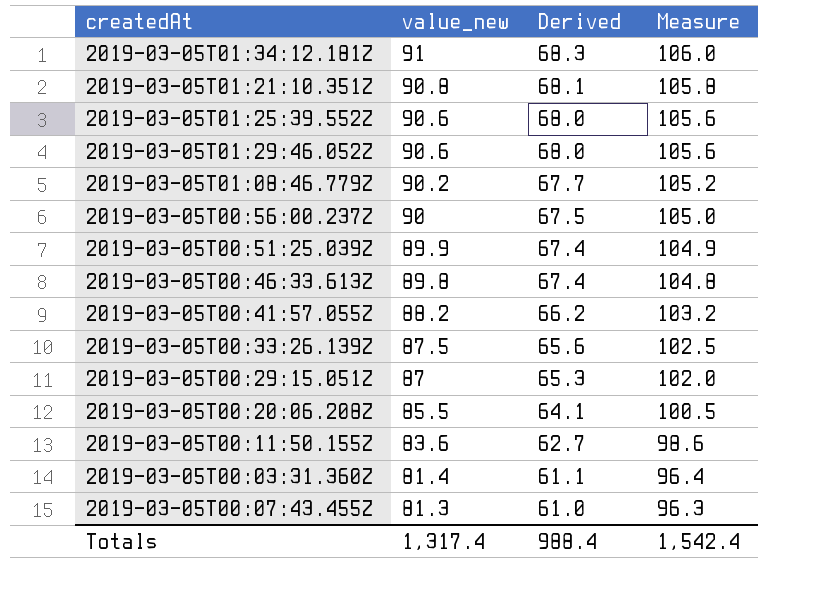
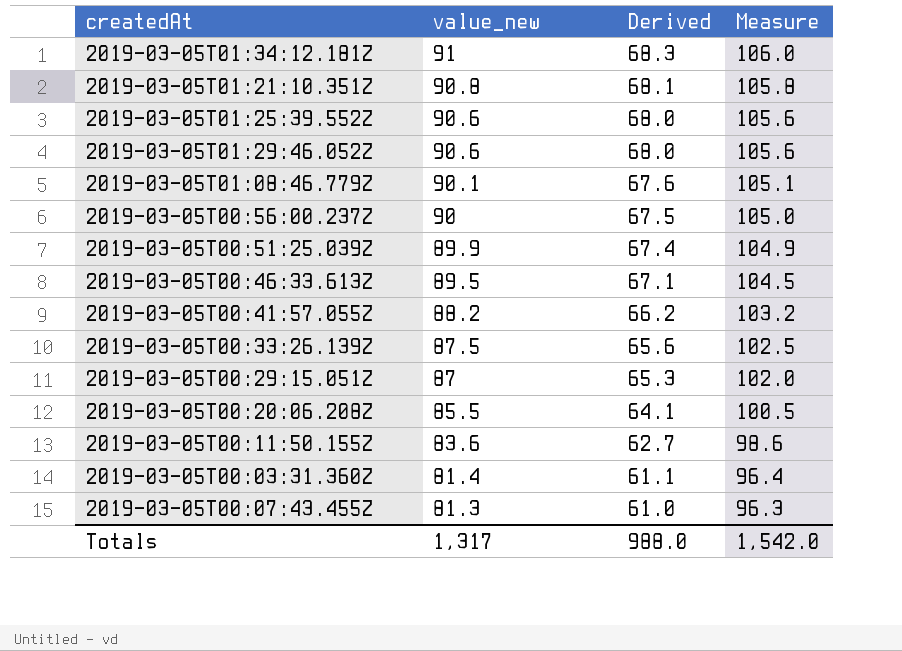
2019-03-05T01:08:46.779Z | value_new: 90.2 -> 90.1
2019-03-05T01:08:46.779Z | Derived: 67.7 -> 67.6
2019-03-05T01:08:46.779Z | Measure: 105.2 -> 105.1
2019-03-05T00:46:33.613Z | value_new: 89.8 -> 89.5
2019-03-05T00:46:33.613Z | Derived: 67.4 -> 67.1
2019-03-05T00:46:33.613Z | Measure: 104.8 -> 104.5
Totals | value_new: 1,317.4 -> 1,317
Totals | Derived: 988.4 -> 988.0
Totals | Measure: 1,542.4 -> 1,542.0

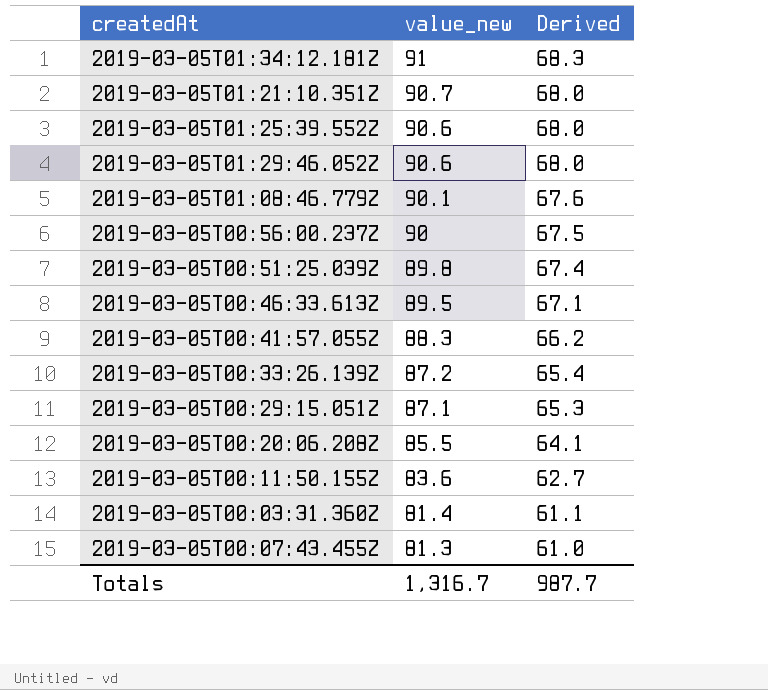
column Measure | formula: [value_new] + 15 -> none
2019-03-05T01:21:10.351Z | value_new: 90.8 -> 90.7
2019-03-05T01:21:10.351Z | Derived: 68.1 -> 68.0
2019-03-05T00:51:25.039Z | value_new: 89.9 -> 89.8
2019-03-05T00:41:57.055Z | value_new: 88.2 -> 88.3
2019-03-05T00:33:26.139Z | value_new: 87.5 -> 87.2
2019-03-05T00:33:26.139Z | Derived: 65.6 -> 65.4
2019-03-05T00:29:15.051Z | value_new: 87 -> 87.1
Totals | value_new: 1,317 -> 1,316.7
Totals | Derived: 988.0 -> 987.7

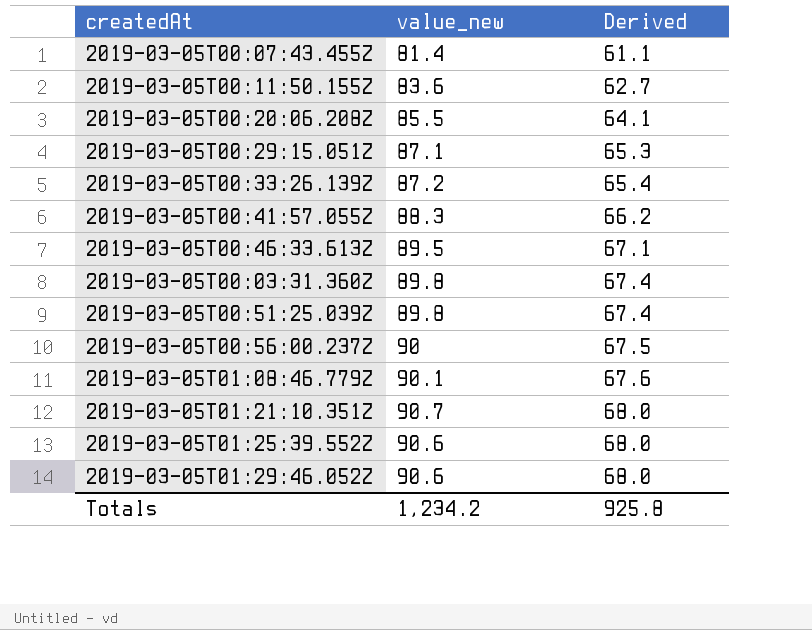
row order: value_new descending -> Derived ascending
row 2019-03-05T01:34:12.181Z: 91 | 68.3 -> none
2019-03-05T00:07:43.455Z | value_new: 81.3 -> 81.4
2019-03-05T00:07:43.455Z | Derived: 61.0 -> 61.1
2019-03-05T00:03:31.360Z | value_new: 81.4 -> 89.8
2019-03-05T00:03:31.360Z | Derived: 61.1 -> 67.4
Totals | value_new: 1,316.7 -> 1,234.2
Totals | Derived: 987.7 -> 925.8

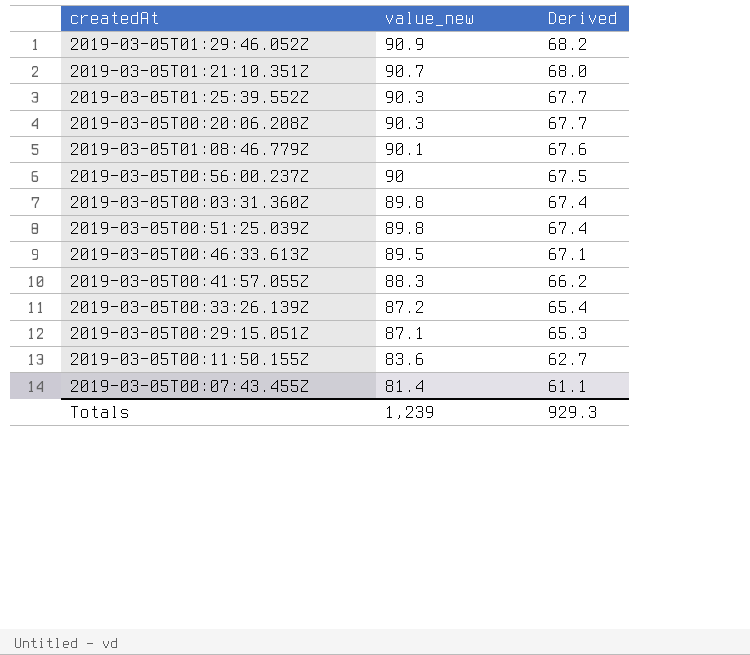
row order: Derived ascending -> value_new descending
2019-03-05T01:29:46.052Z | value_new: 90.6 -> 90.9
2019-03-05T01:29:46.052Z | Derived: 68.0 -> 68.2
2019-03-05T01:25:39.552Z | value_new: 90.6 -> 90.3
2019-03-05T01:25:39.552Z | Derived: 68.0 -> 67.7
2019-03-05T00:20:06.208Z | value_new: 85.5 -> 90.3
2019-03-05T00:20:06.208Z | Derived: 64.1 -> 67.7
Totals | value_new: 1,234.2 -> 1,239
Totals | Derived: 925.8 -> 929.3

